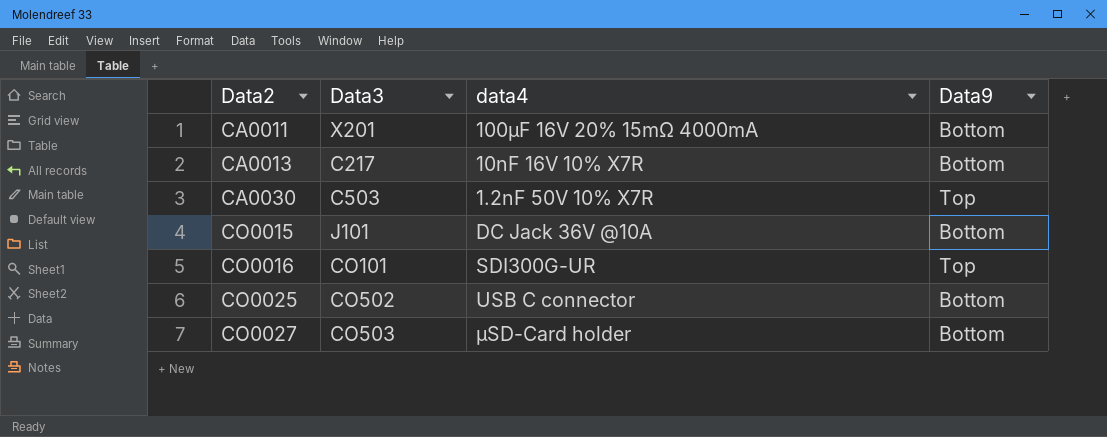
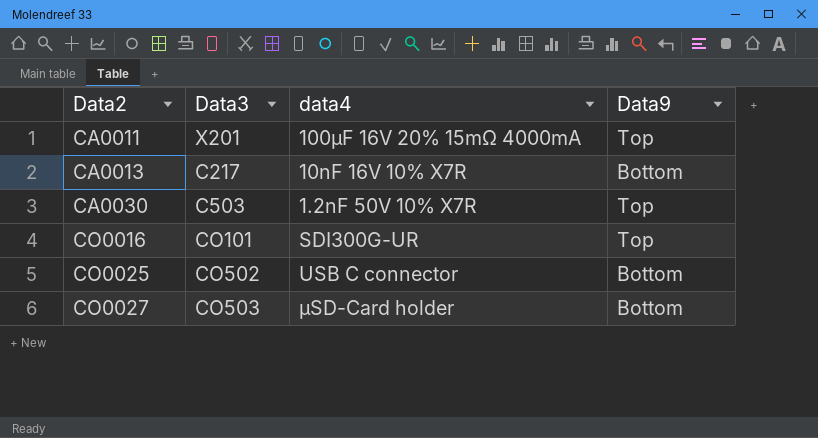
row CO0015: J101 | DC Jack 36V @10A | Bottom -> none
CA0011 | Data9: Bottom -> Top

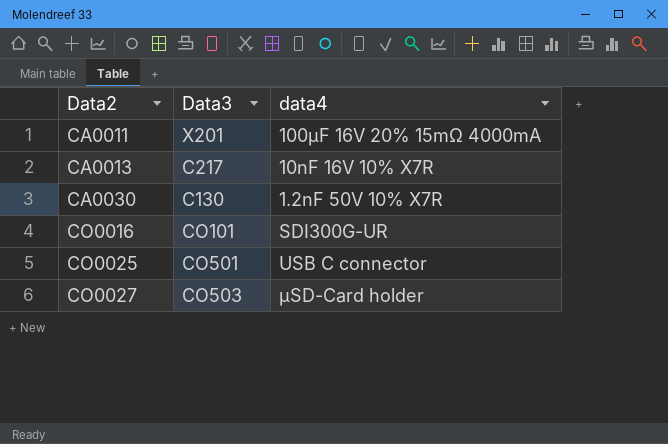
column Data9 | position: 4 -> none
CA0030 | Data3: C503 -> C130
CO0025 | Data3: CO502 -> CO501

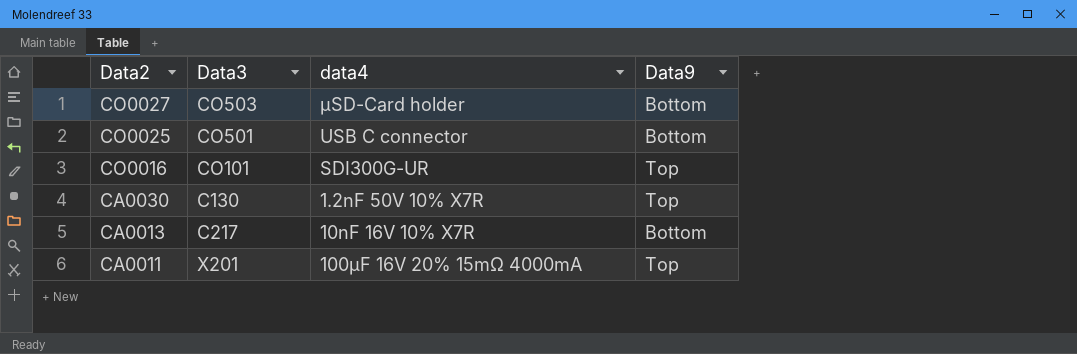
row order: Data2 ascending -> Data2 descending
column Data9 | position: none -> 4

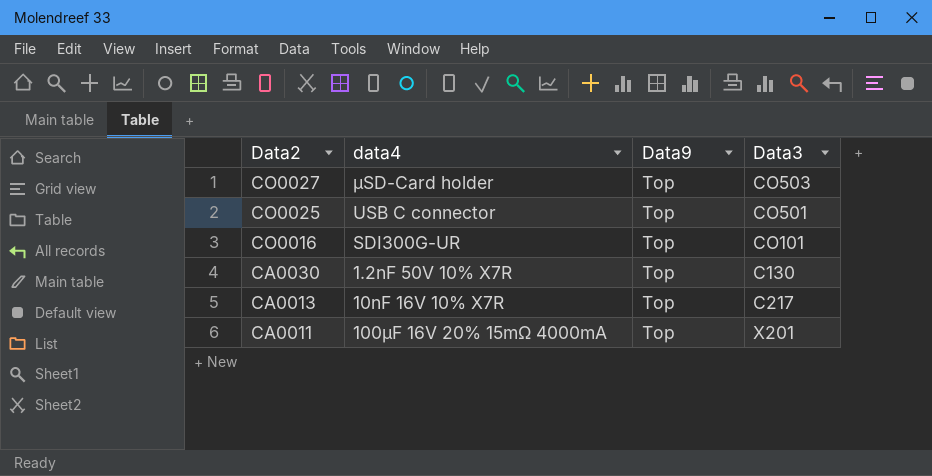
column Data3 | position: 2 -> 4
CO0027 | Data9: Bottom -> Top
CO0025 | Data9: Bottom -> Top
CA0013 | Data9: Bottom -> Top

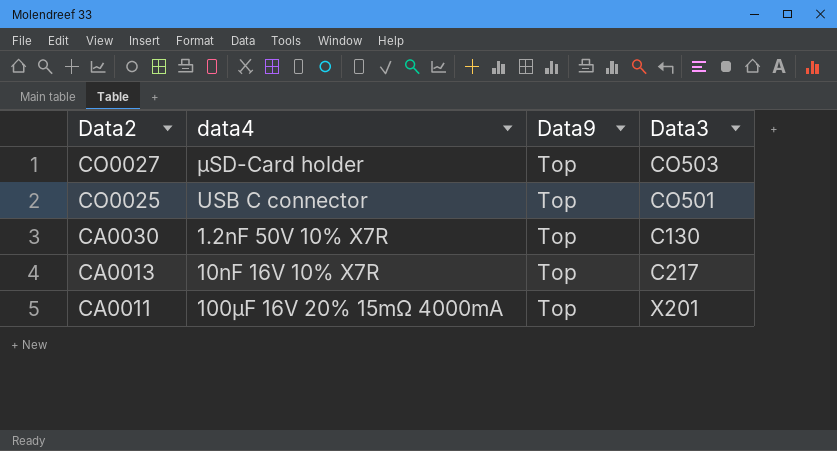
row CO0016: SDI300G-UR | Top | CO101 -> none

